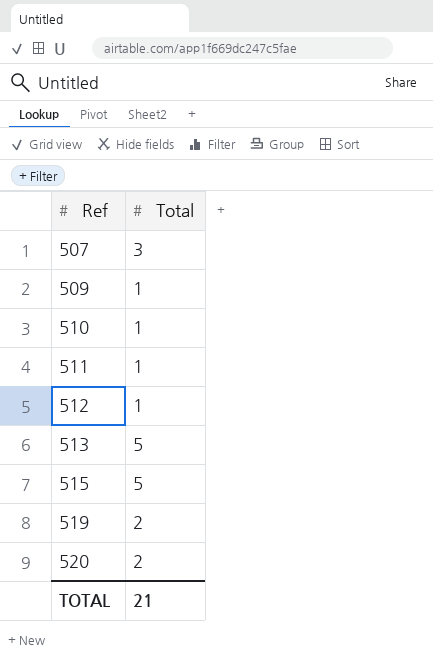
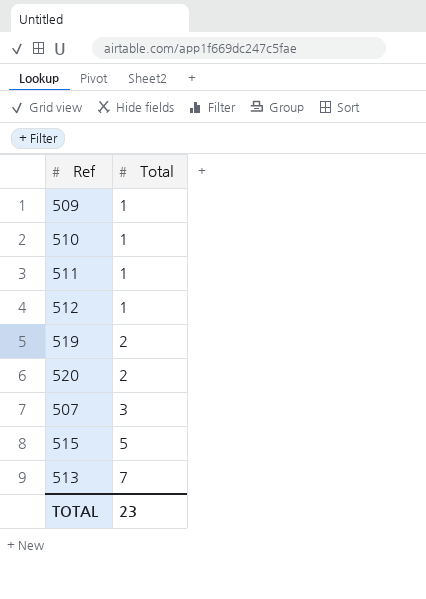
row order: Ref ascending -> Total ascending
513 | Total: 5 -> 7
TOTAL | Total: 21 -> 23

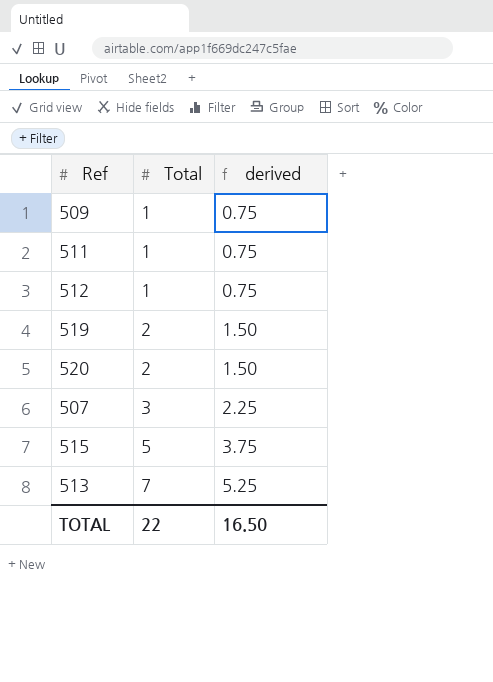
column derived | formula: none -> [Total] * 0.75
row 510: 1 -> none
TOTAL | Total: 23 -> 22

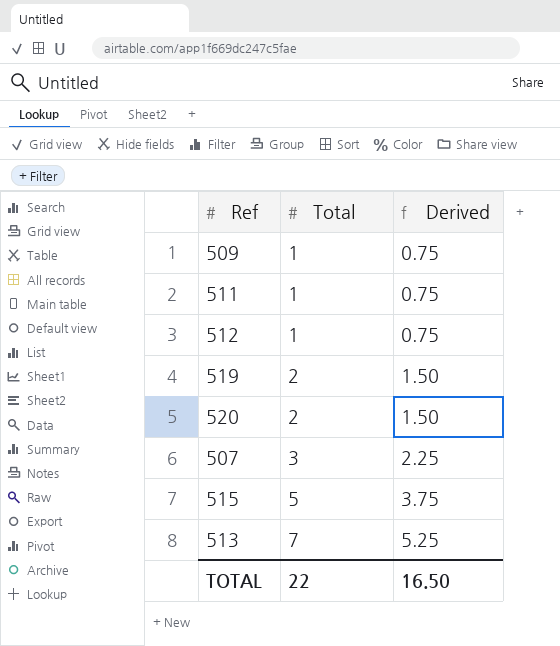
column name: derived -> Derived

